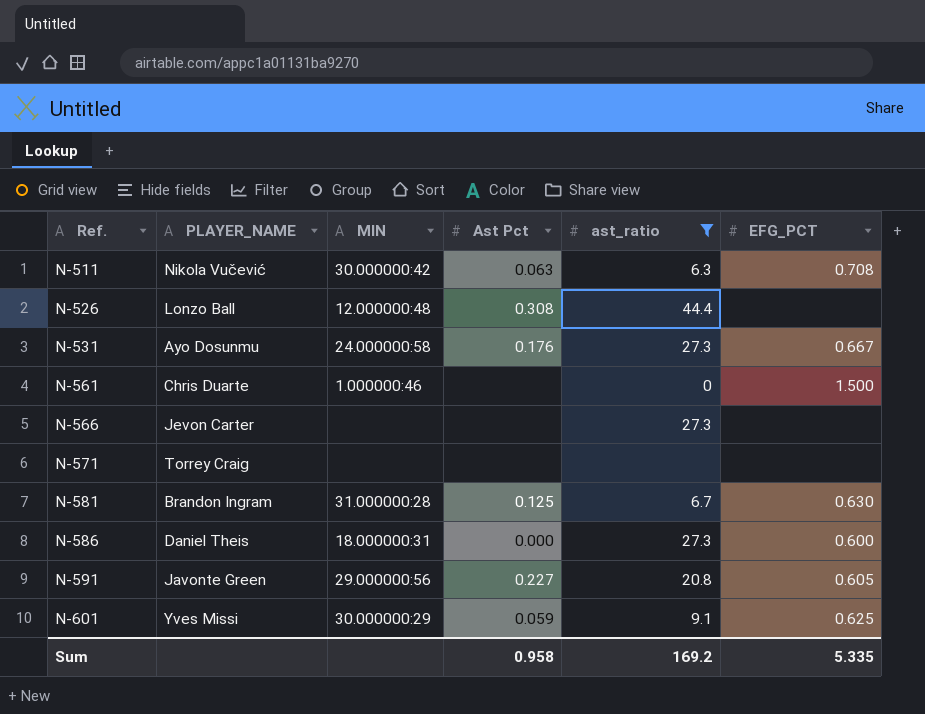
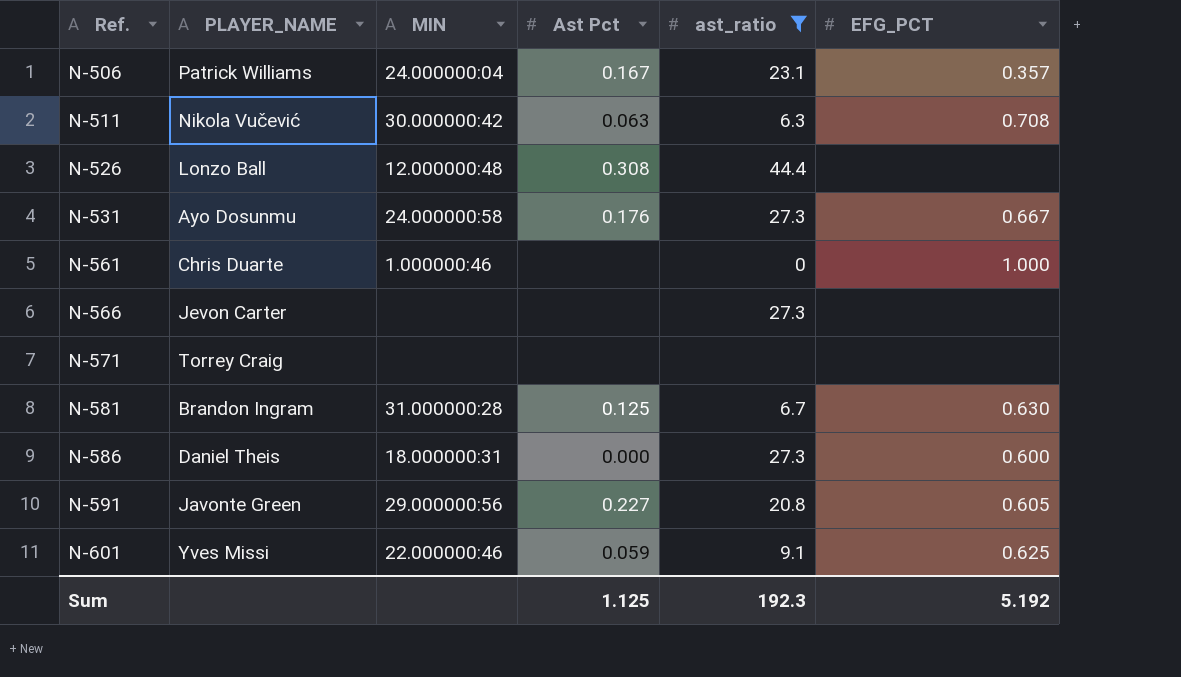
row N-506: none -> Patrick Williams | 24.000000:04 | 0.167 | 23.1 | 0.357
N-561 | EFG_PCT: 1.500 -> 1.000
N-601 | MIN: 30.000000:29 -> 22.000000:46
Sum | Ast Pct: 0.958 -> 1.125
Sum | ast_ratio: 169.2 -> 192.3
Sum | EFG_PCT: 5.335 -> 5.192

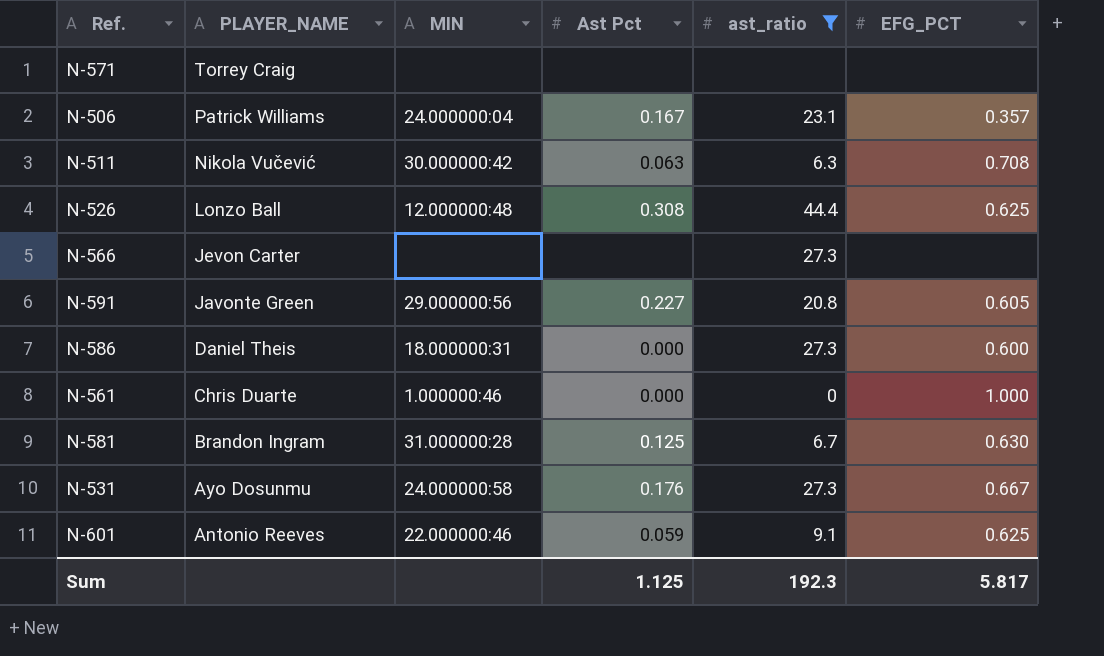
row order: Ref. ascending -> PLAYER_NAME descending
N-526 | EFG_PCT: none -> 0.625
N-561 | Ast Pct: none -> 0.000
N-601 | PLAYER_NAME: Yves Missi -> Antonio Reeves
Sum | EFG_PCT: 5.192 -> 5.817

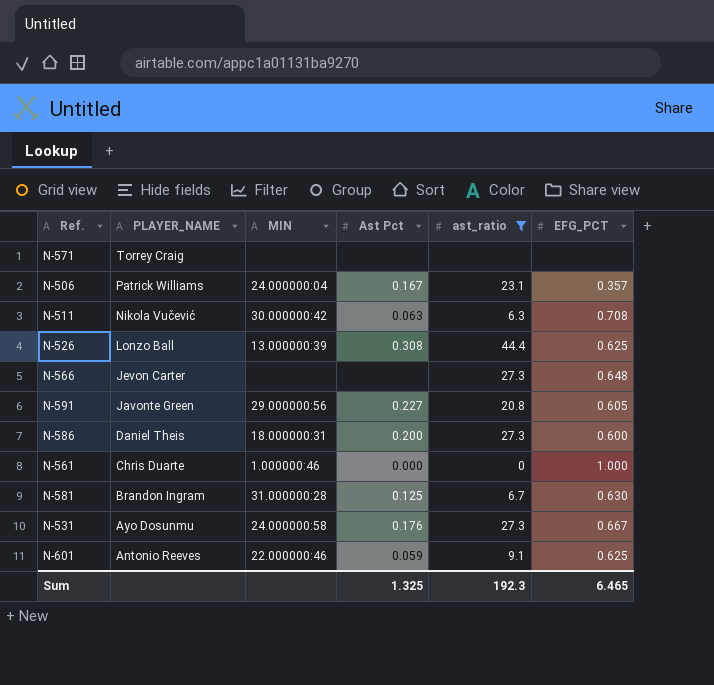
N-526 | MIN: 12.000000:48 -> 13.000000:39
N-566 | EFG_PCT: none -> 0.648
N-586 | Ast Pct: 0.000 -> 0.200
Sum | Ast Pct: 1.125 -> 1.325
Sum | EFG_PCT: 5.817 -> 6.465

